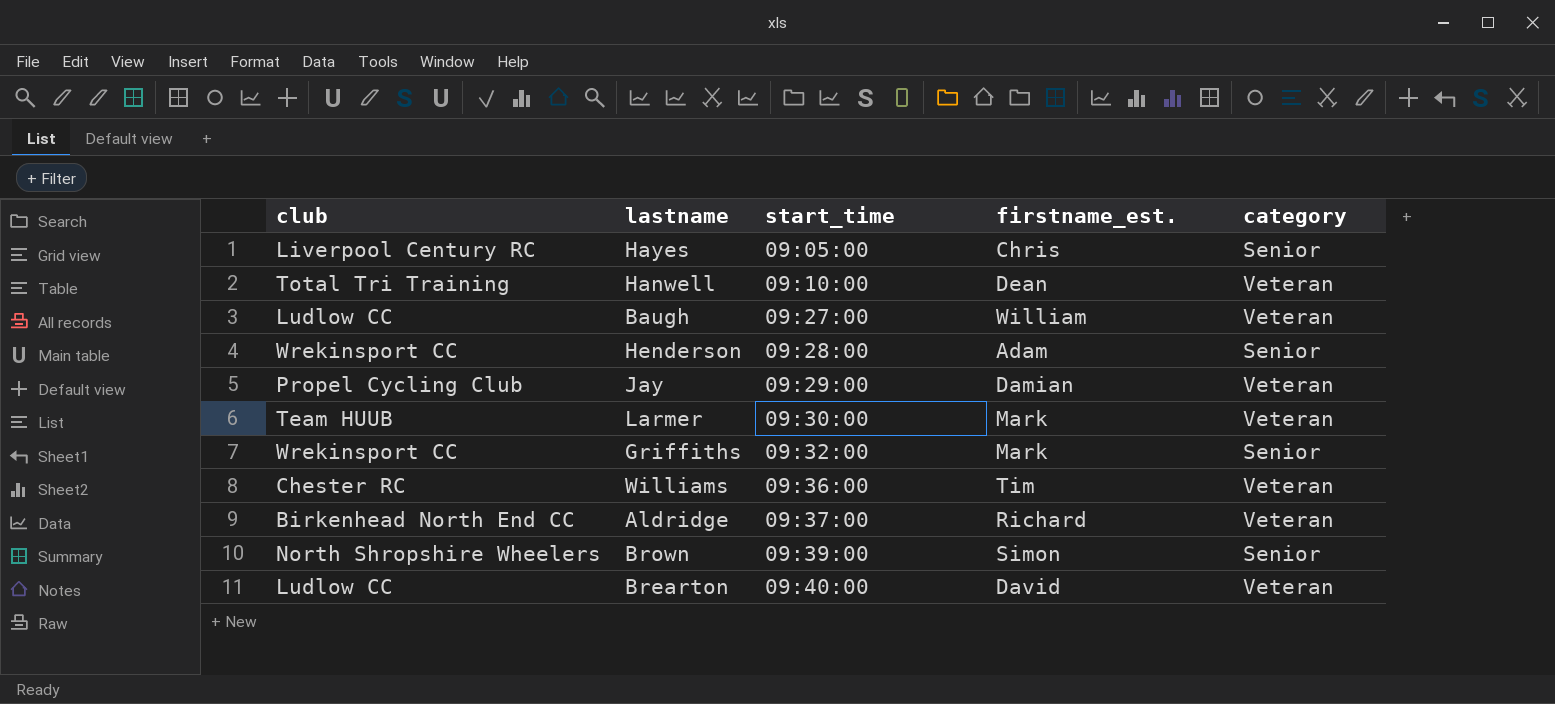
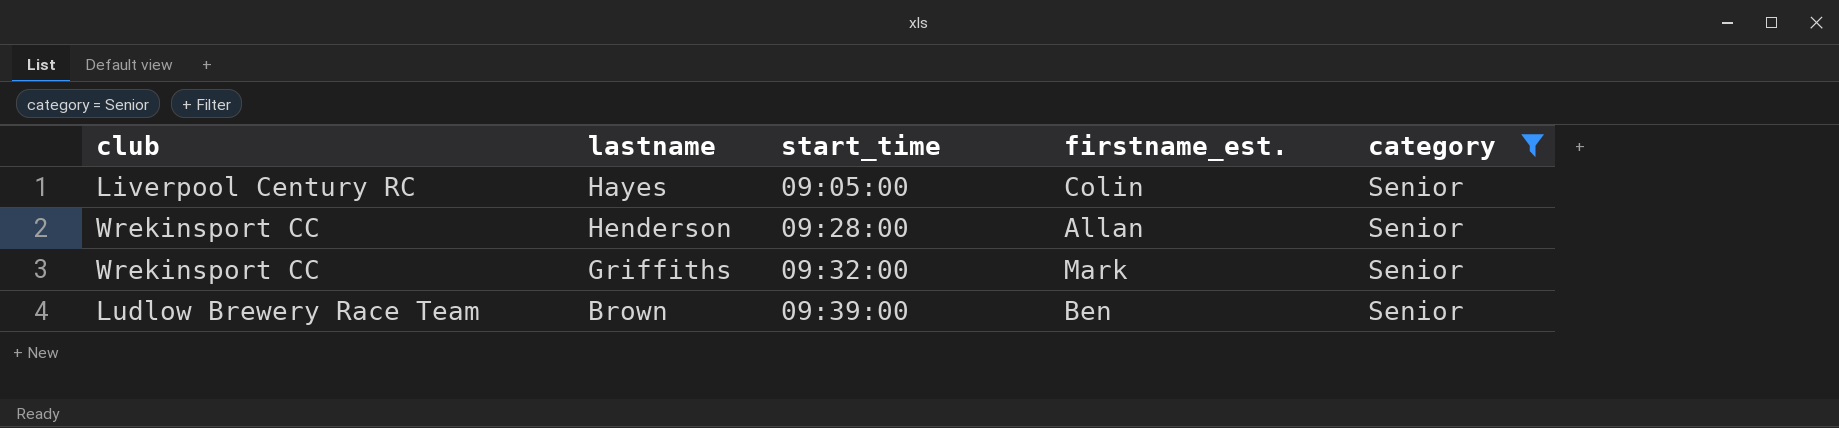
filter: none -> category = Senior
Hayes | firstname_est.: Chris -> Colin
Henderson | firstname_est.: Adam -> Allan
Brown | club: North Shropshire Wheelers -> Ludlow Brewery Race Team
Brown | firstname_est.: Simon -> Ben

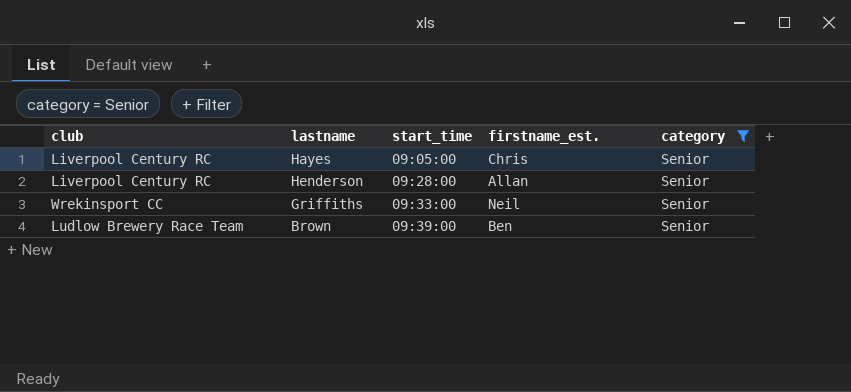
Hayes | firstname_est.: Colin -> Chris
Henderson | club: Wrekinsport CC -> Liverpool Century RC
Griffiths | start_time: 09:32:00 -> 09:33:00
Griffiths | firstname_est.: Mark -> Neil

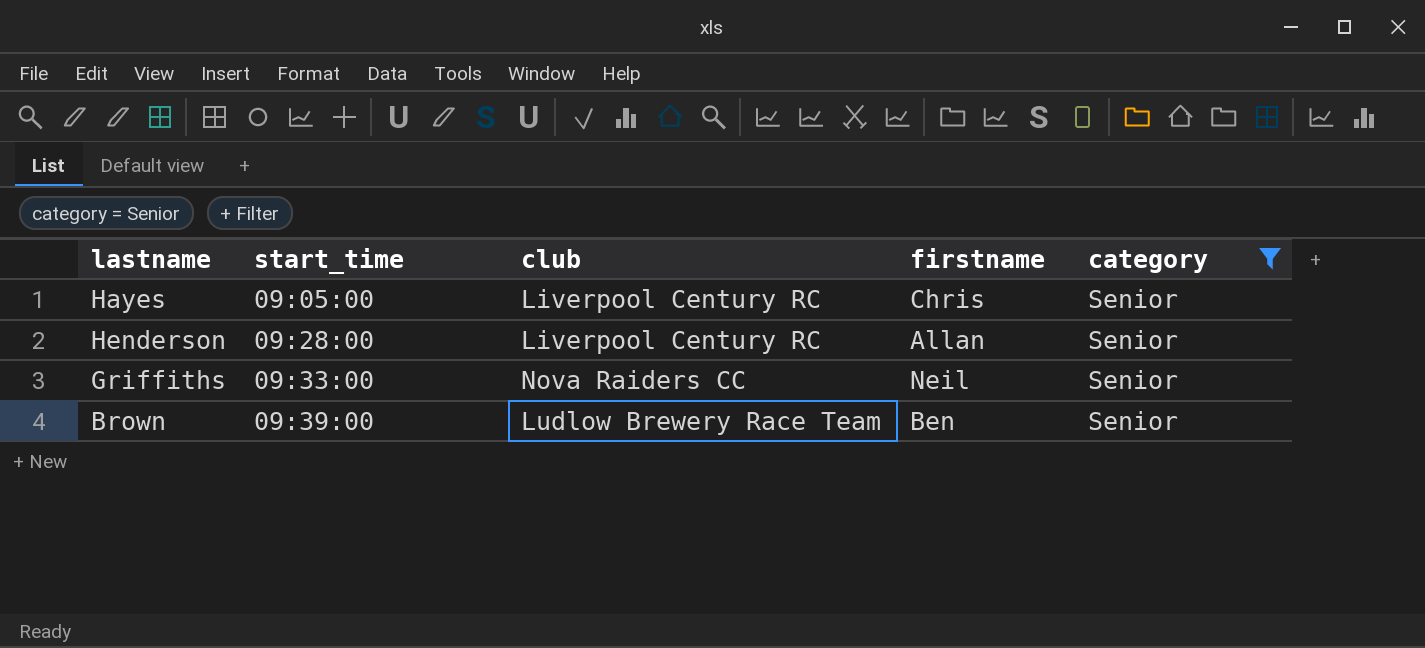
column club | position: 1 -> 3
column name: firstname_est. -> firstname
Griffiths | club: Wrekinsport CC -> Nova Raiders CC

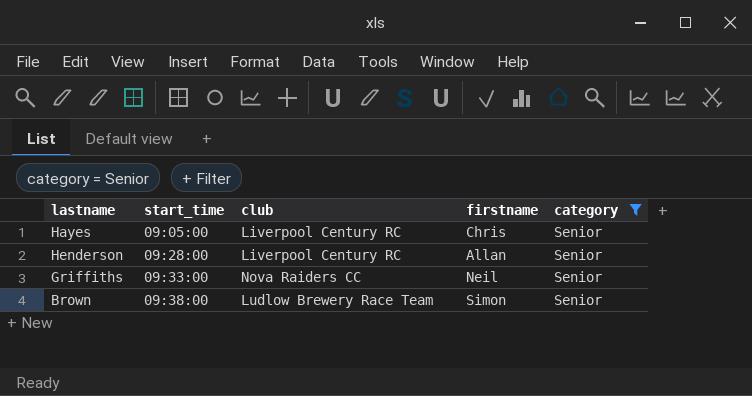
Brown | start_time: 09:39:00 -> 09:38:00
Brown | firstname: Ben -> Simon

